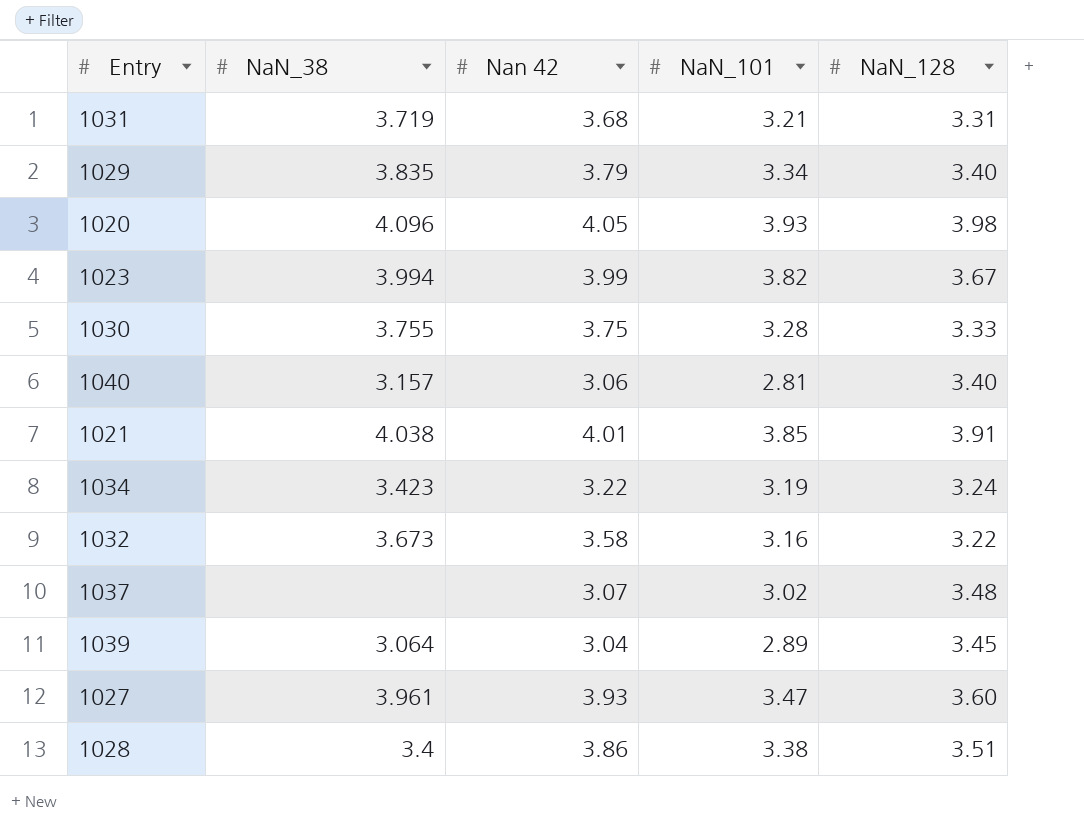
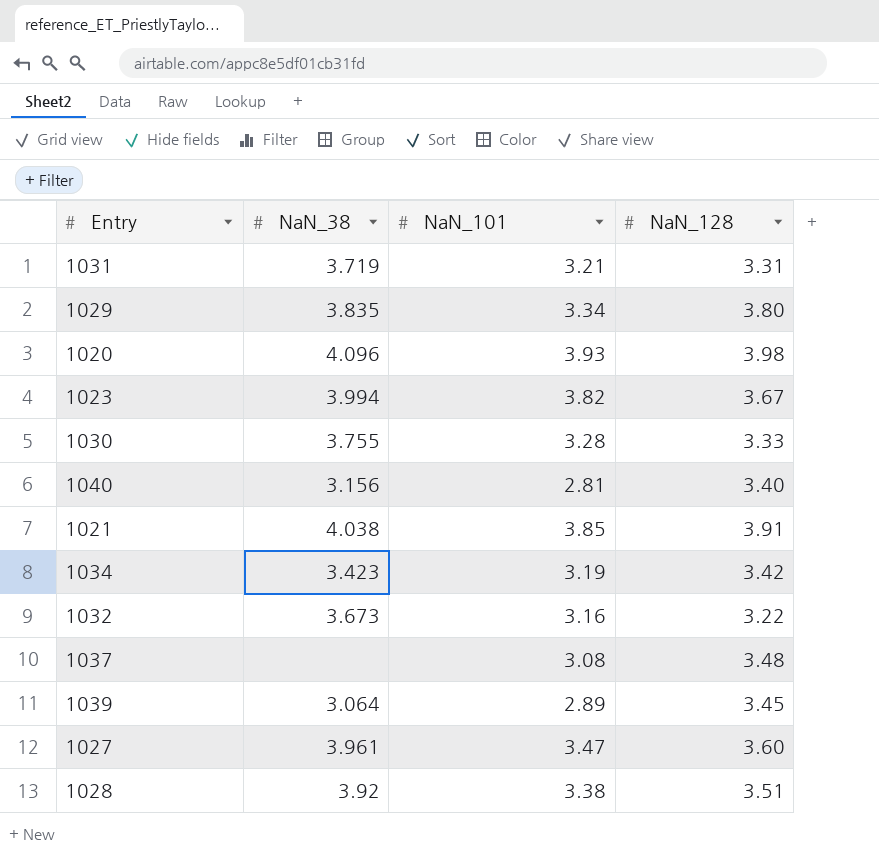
column Nan 42 | position: 3 -> none
1029 | NaN_128: 3.40 -> 3.80
1040 | NaN_38: 3.157 -> 3.156
1034 | NaN_128: 3.24 -> 3.42
1037 | NaN_101: 3.02 -> 3.08
1028 | NaN_38: 3.4 -> 3.92

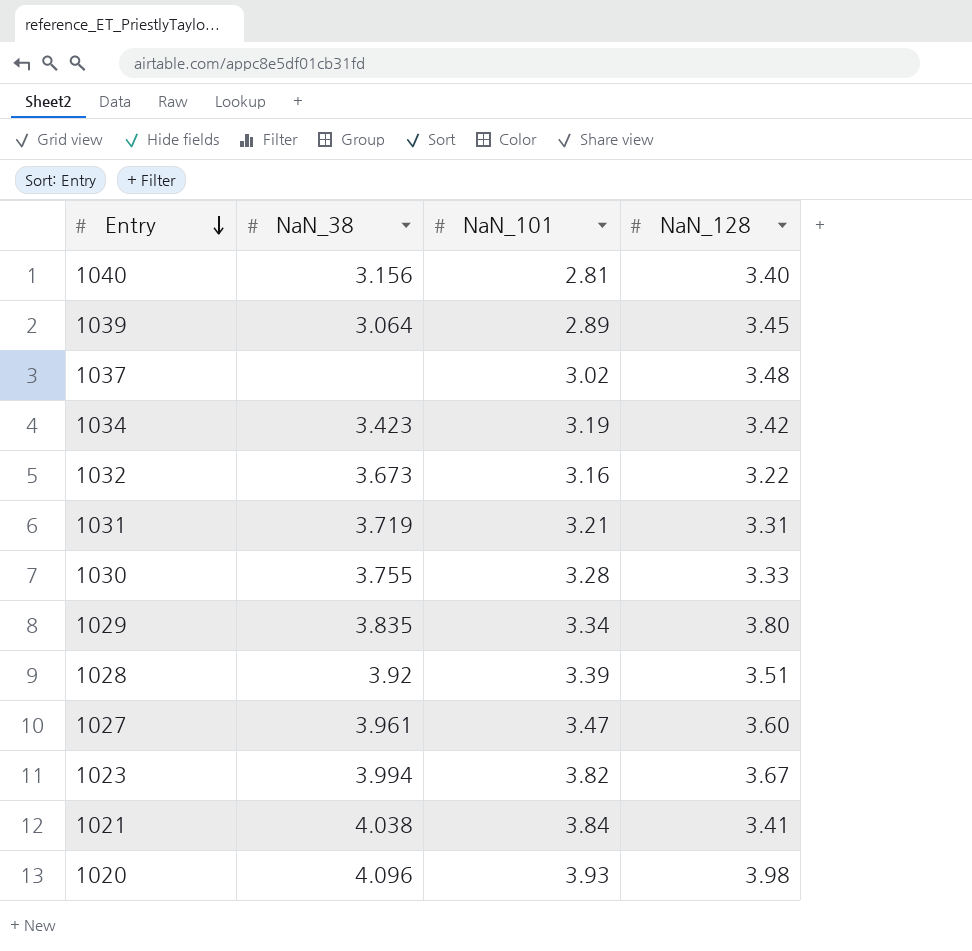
row order: none -> Entry descending
1037 | NaN_101: 3.08 -> 3.02
1028 | NaN_101: 3.38 -> 3.39
1021 | NaN_101: 3.85 -> 3.84
1021 | NaN_128: 3.91 -> 3.41

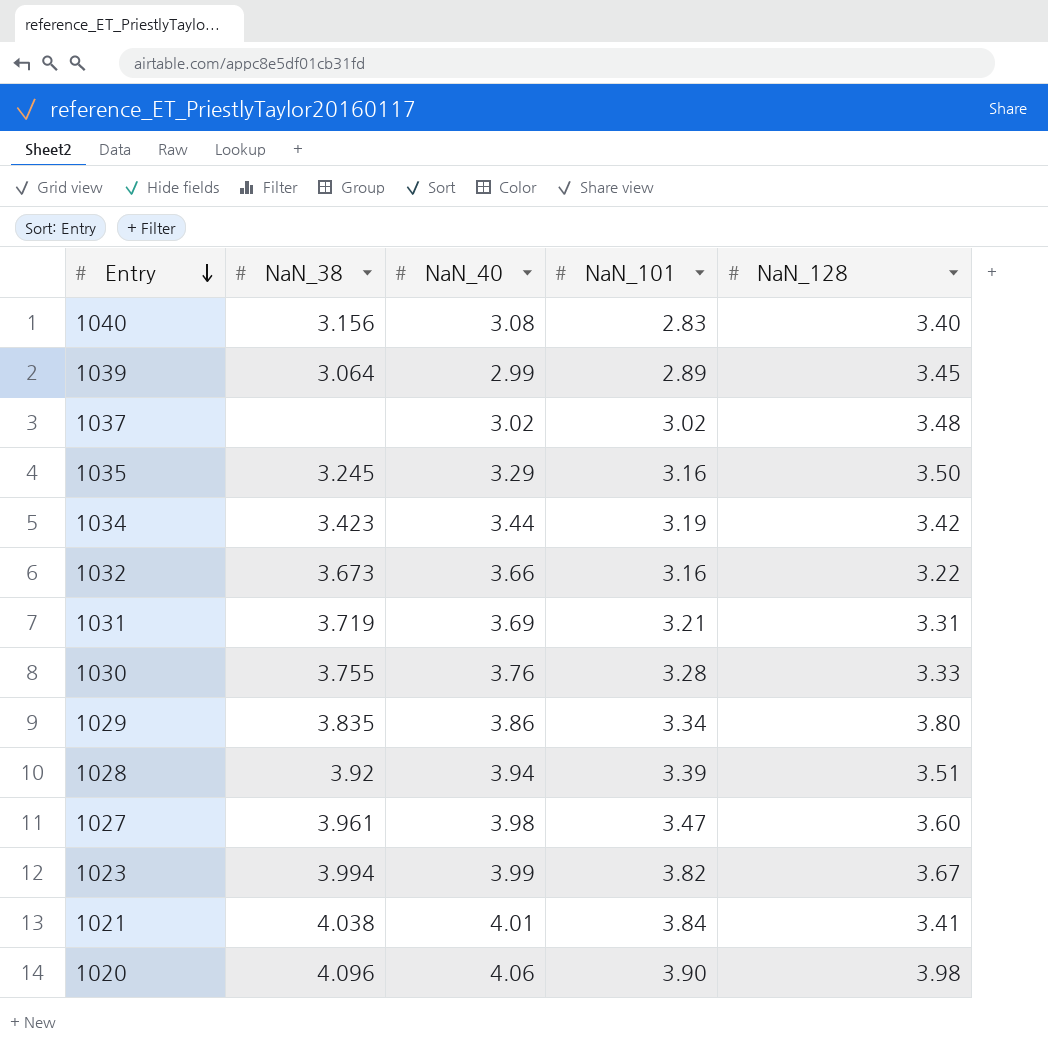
column NaN_40 | position: none -> 3
1040 | NaN_101: 2.81 -> 2.83
row 1035: none -> 3.245 | 3.29 | 3.16 | 3.50
1020 | NaN_101: 3.93 -> 3.90

